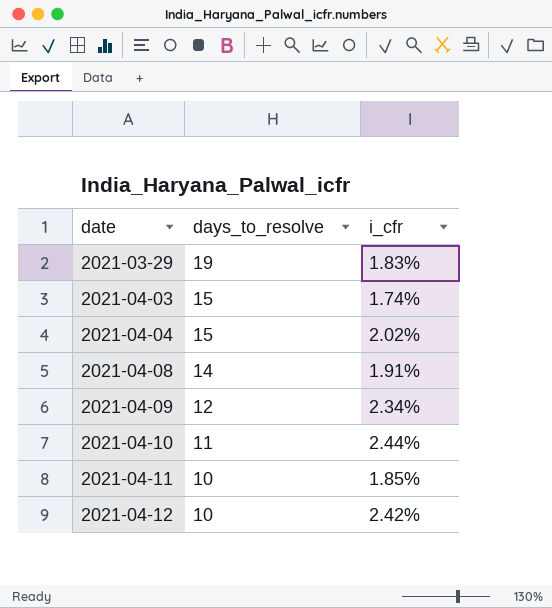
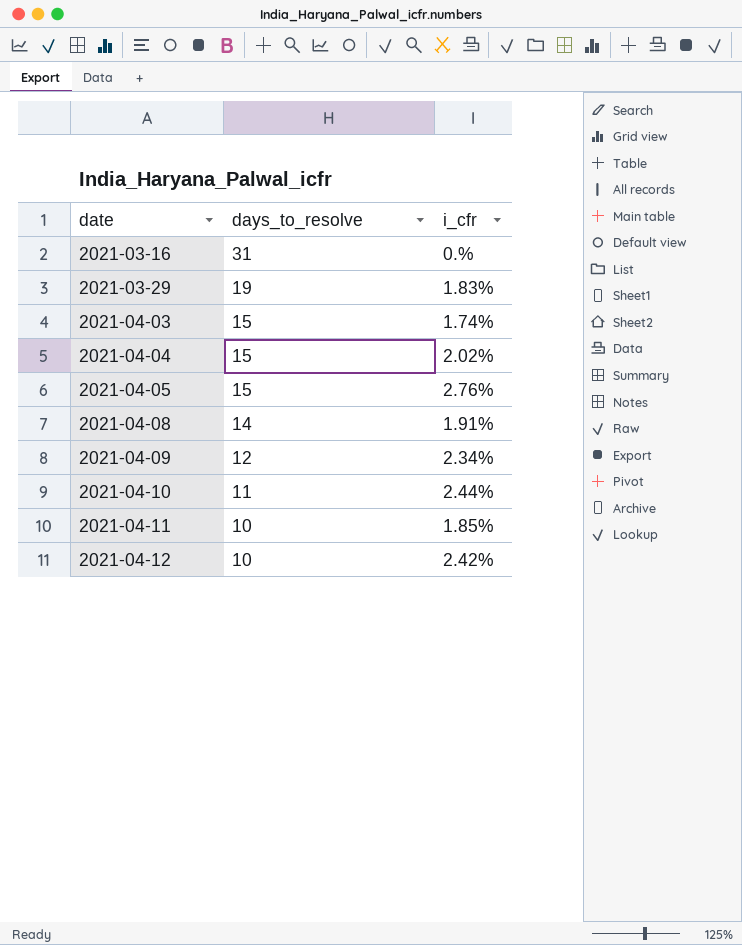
row 2021-03-16: none -> 31 | 0.%
row 2021-04-05: none -> 15 | 2.76%

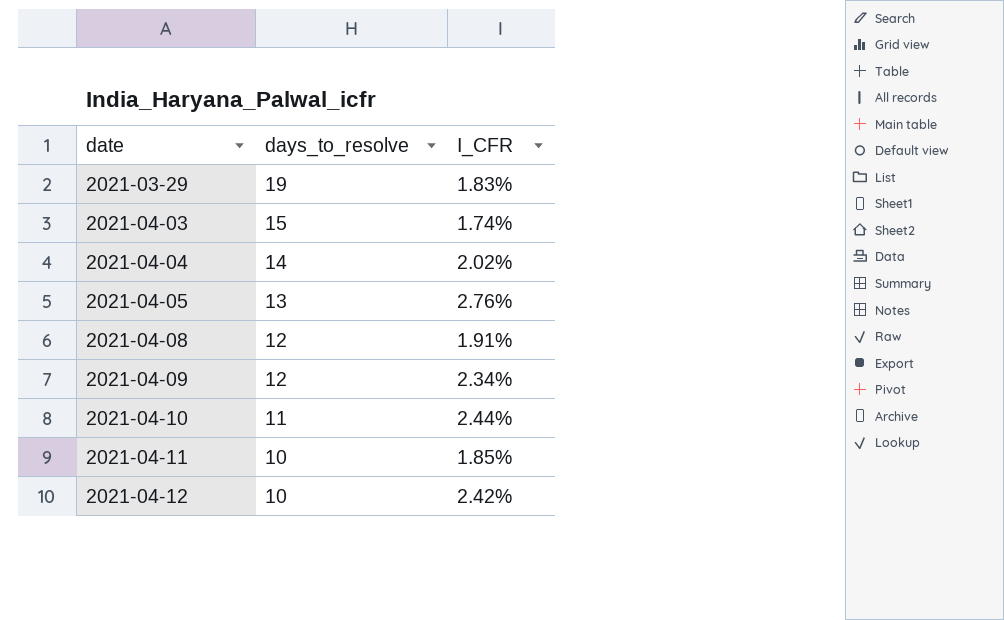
column name: i_cfr -> I_CFR
row 2021-03-16: 31 | 0.% -> none
2021-04-04 | days_to_resolve: 15 -> 14
2021-04-05 | days_to_resolve: 15 -> 13
2021-04-08 | days_to_resolve: 14 -> 12

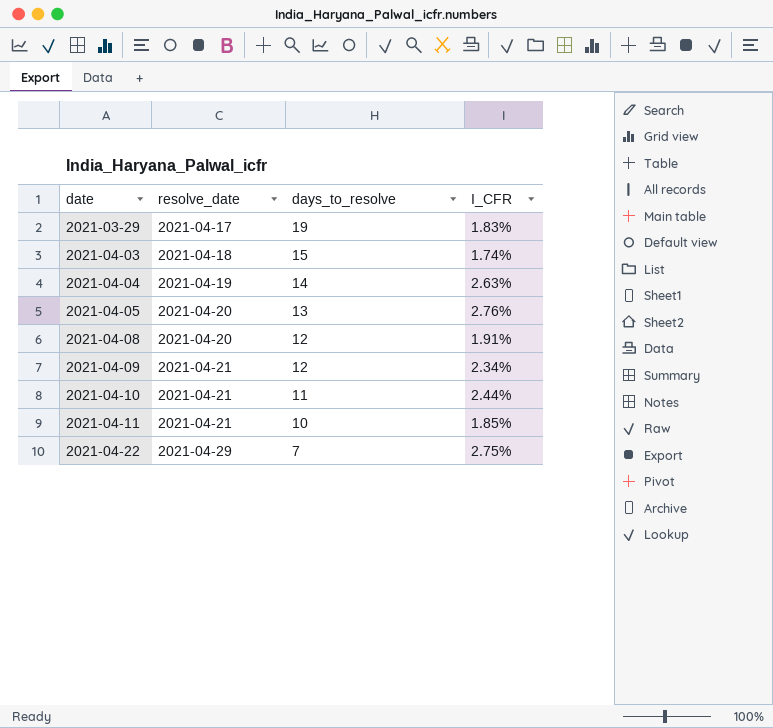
column resolve_date | position: none -> 2
row 2021-04-12: 10 | 2.42% -> none
2021-04-04 | I_CFR: 2.02% -> 2.63%
row 2021-04-22: none -> 2021-04-29 | 7 | 2.75%

